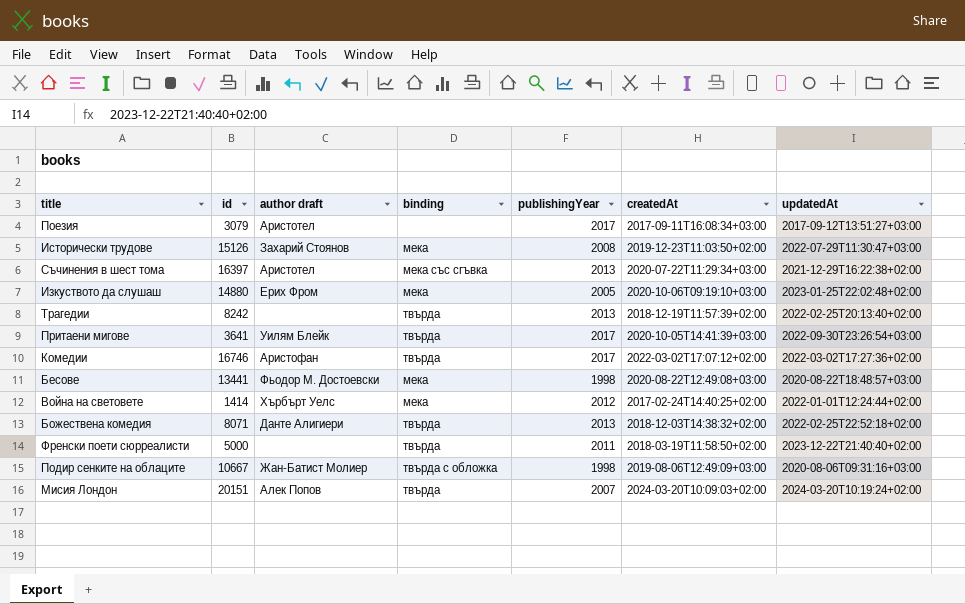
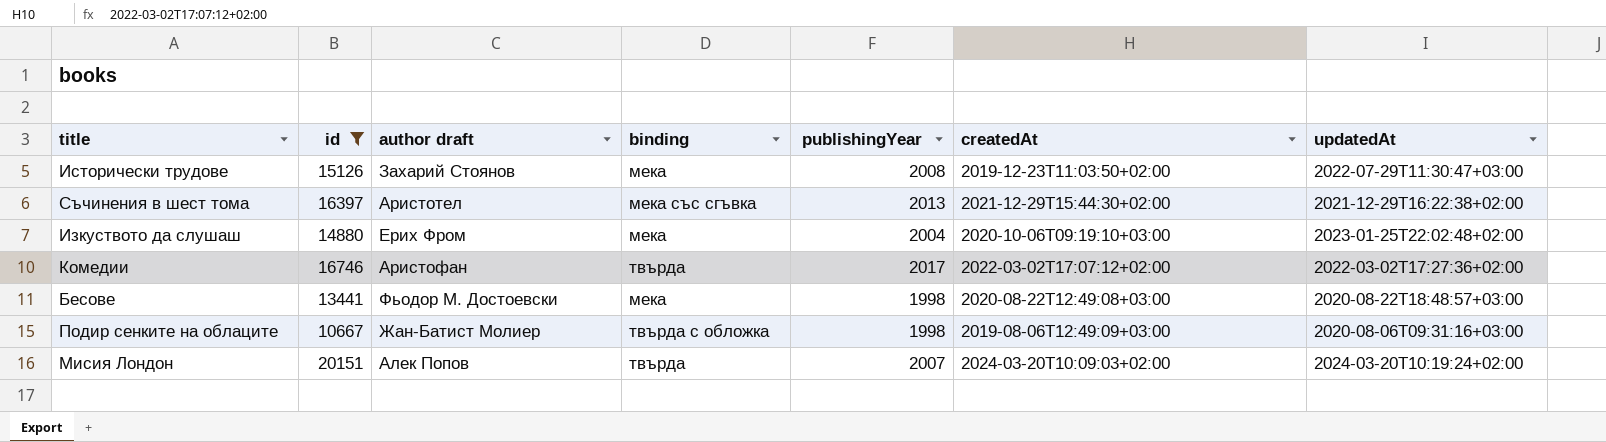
filter: none -> id >= 10667
Съчинения в шест тома | createdAt: 2020-07-22T11:29:34+03:00 -> 2021-12-29T15:44:30+02:00
Изкуството да слушаш | publishingYear: 2005 -> 2004

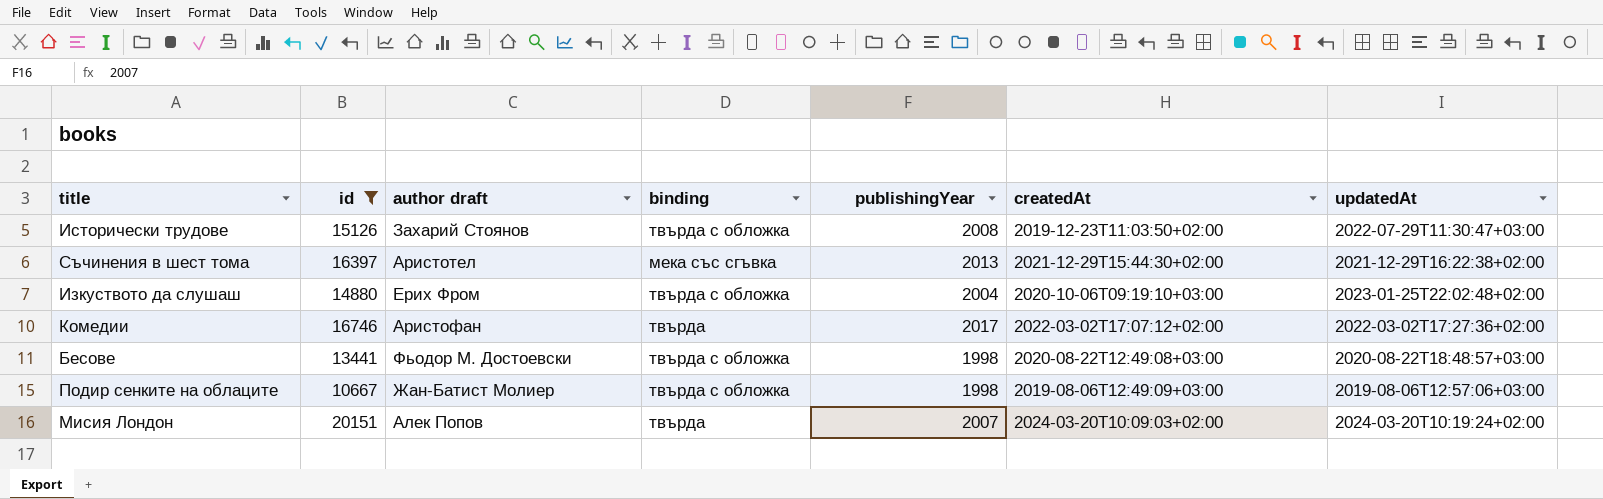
Исторически трудове | binding: мека -> твърда с обложка
Изкуството да слушаш | binding: мека -> твърда с обложка
Бесове | binding: мека -> твърда с обложка
Подир сенките на облаците | updatedAt: 2020-08-06T09:31:16+03:00 -> 2019-08-06T12:57:06+03:00

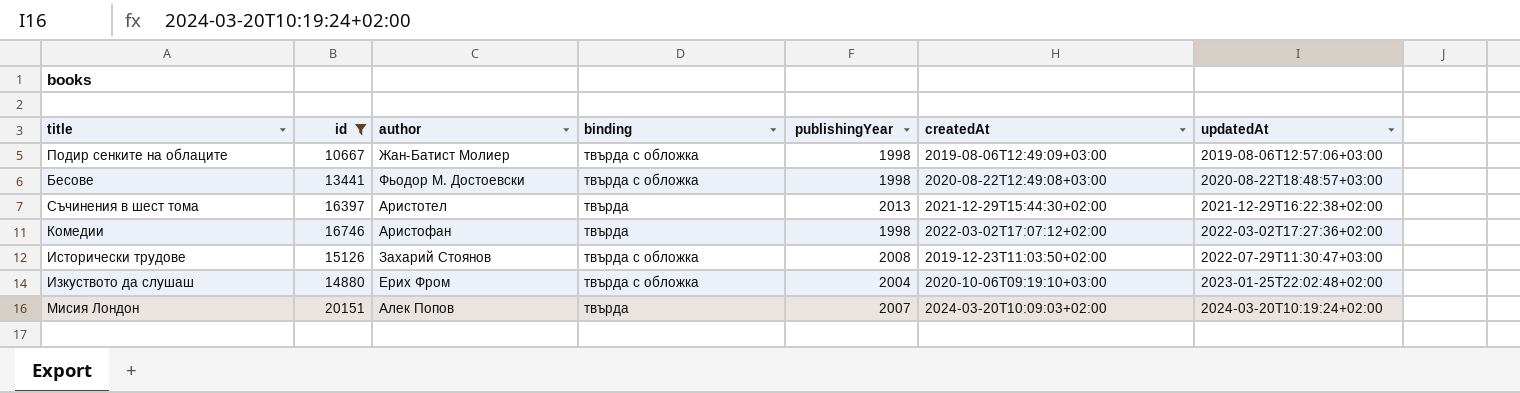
row order: none -> updatedAt ascending
column name: author draft -> author
Съчинения в шест тома | binding: мека със сгъвка -> твърда
Комедии | publishingYear: 2017 -> 1998

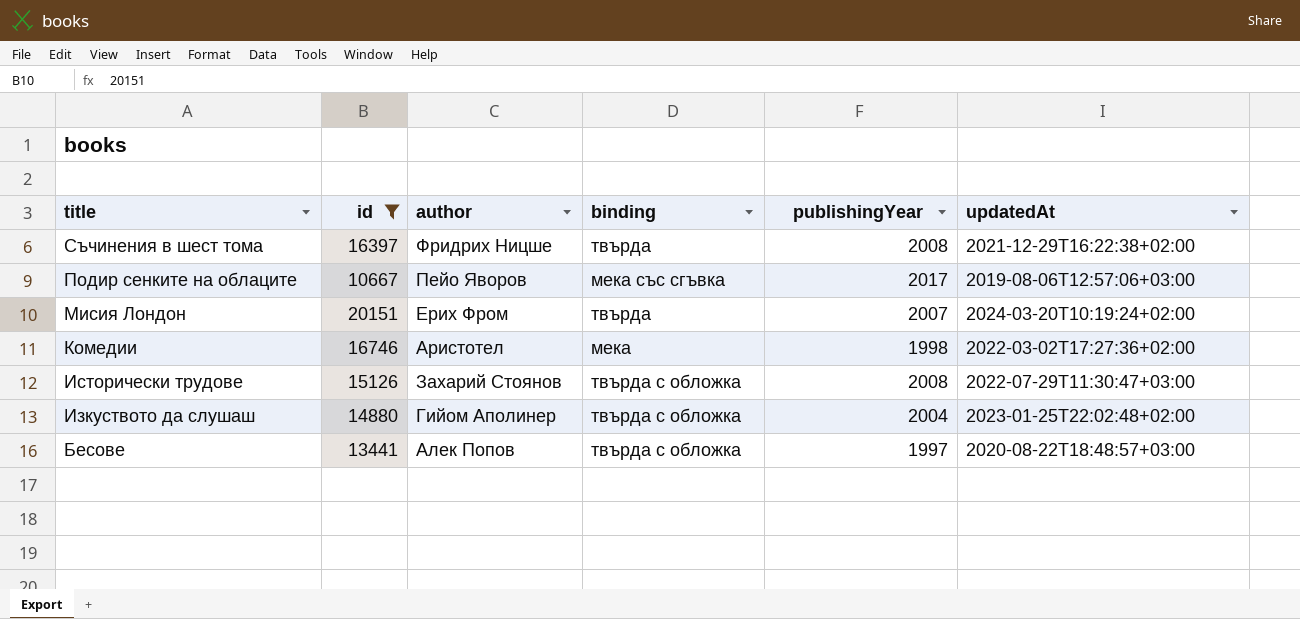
row order: updatedAt ascending -> title descending
column createdAt | position: 6 -> none
Съчинения в шест тома | author: Аристотел -> Фридрих Ницше
Съчинения в шест тома | publishingYear: 2013 -> 2008
Подир сенките на облаците | author: Жан-Батист Молиер -> Пейо Яворов
Подир сенките на облаците | binding: твърда с обложка -> мека със сгъвка
Подир сенките на облаците | publishingYear: 1998 -> 2017
Мисия Лондон | author: Алек Попов -> Ерих Фром
Комедии | author: Аристофан -> Аристотел
Комедии | binding: твърда -> мека
Изкуството да слушаш | author: Ерих Фром -> Гийом Аполинер
Бесове | author: Фьодор М. Достоевски -> Алек Попов
Бесове | publishingYear: 1998 -> 1997

